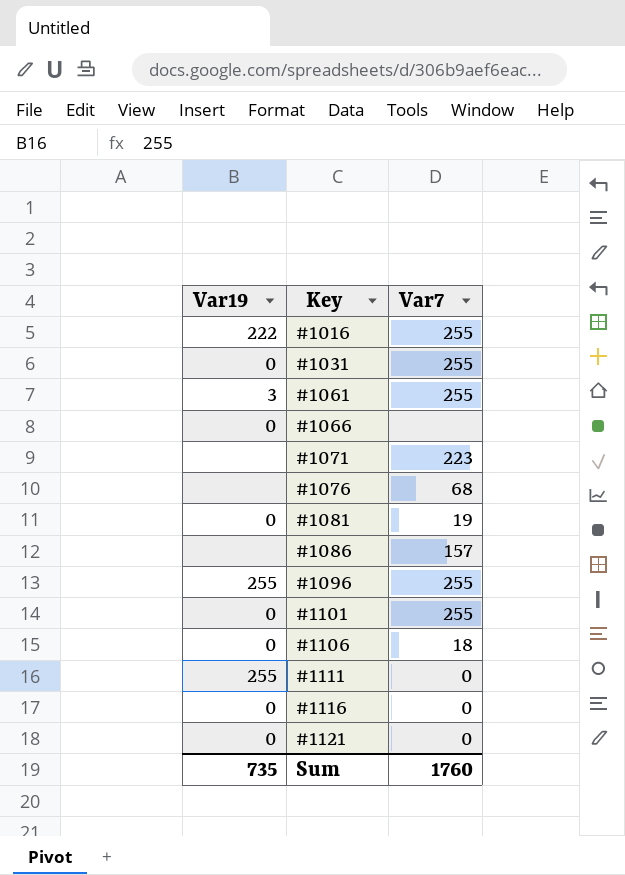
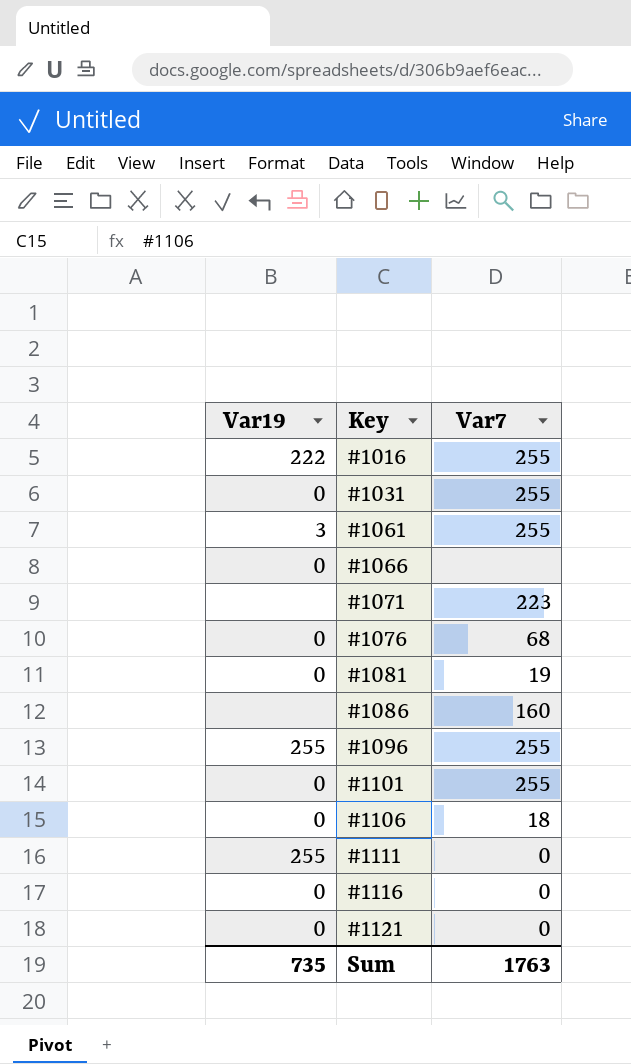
#1076 | Var19: none -> 0
#1086 | Var7: 157 -> 160
Sum | Var7: 1760 -> 1763

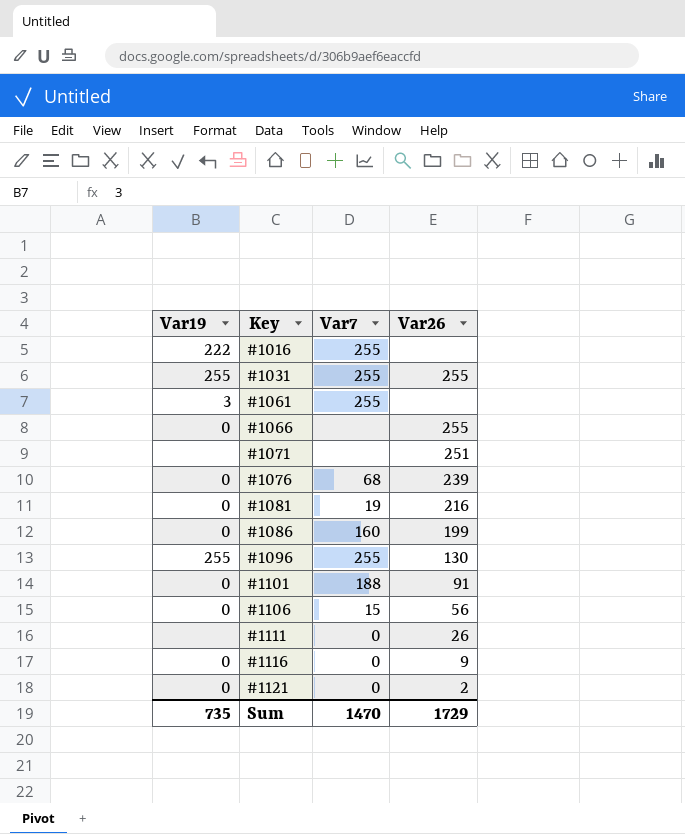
column Var26 | position: none -> 4
#1031 | Var19: 0 -> 255
#1071 | Var7: 223 -> none
#1086 | Var19: none -> 0
#1101 | Var7: 255 -> 188
#1106 | Var7: 18 -> 15
#1111 | Var19: 255 -> none
Sum | Var7: 1763 -> 1470

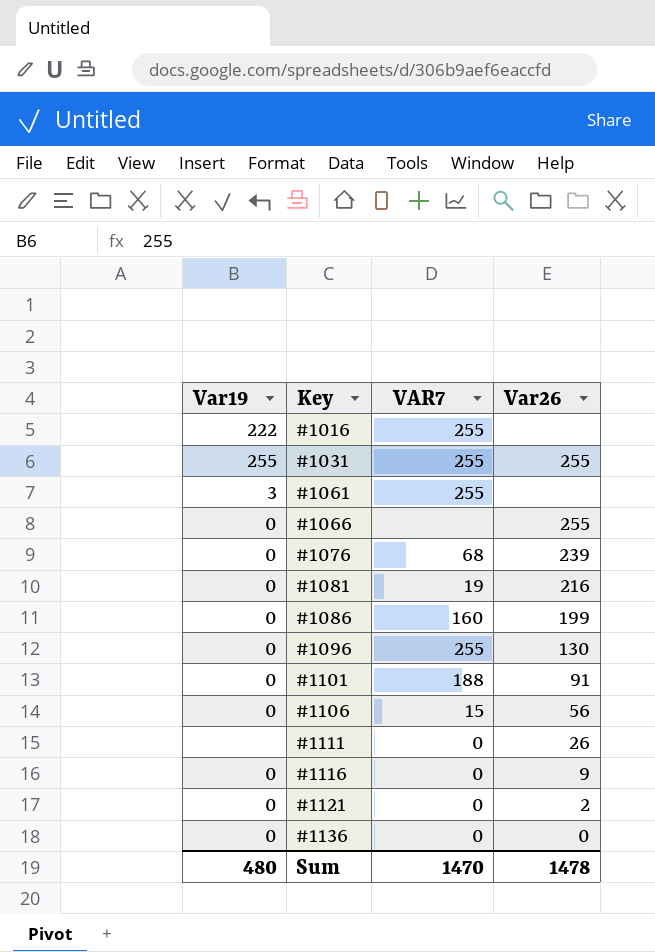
column name: Var7 -> VAR7
row #1071: none | none | 251 -> none
#1096 | Var19: 255 -> 0
row #1136: none -> 0 | 0 | 0
Sum | Var19: 735 -> 480
Sum | Var26: 1729 -> 1478

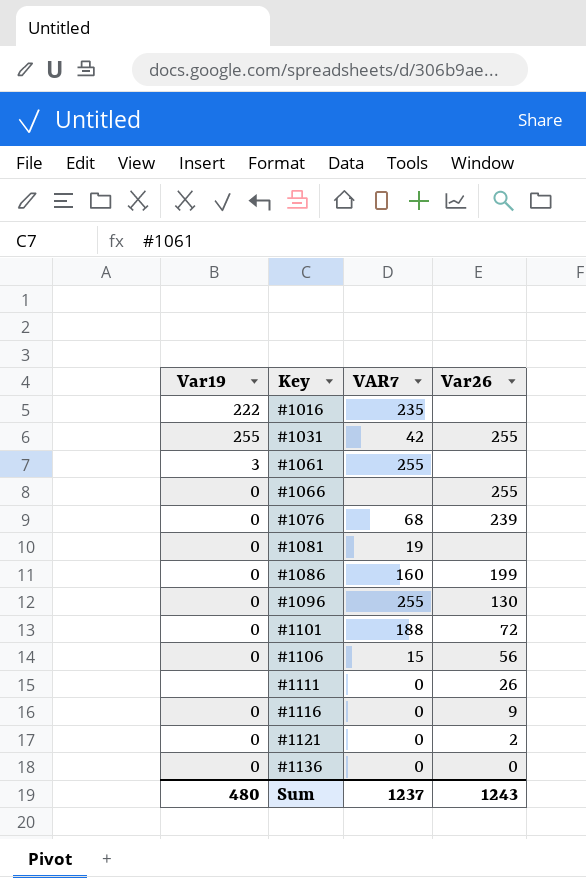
#1016 | VAR7: 255 -> 235
#1031 | VAR7: 255 -> 42
#1081 | Var26: 216 -> none
#1101 | Var26: 91 -> 72
Sum | VAR7: 1470 -> 1237
Sum | Var26: 1478 -> 1243

